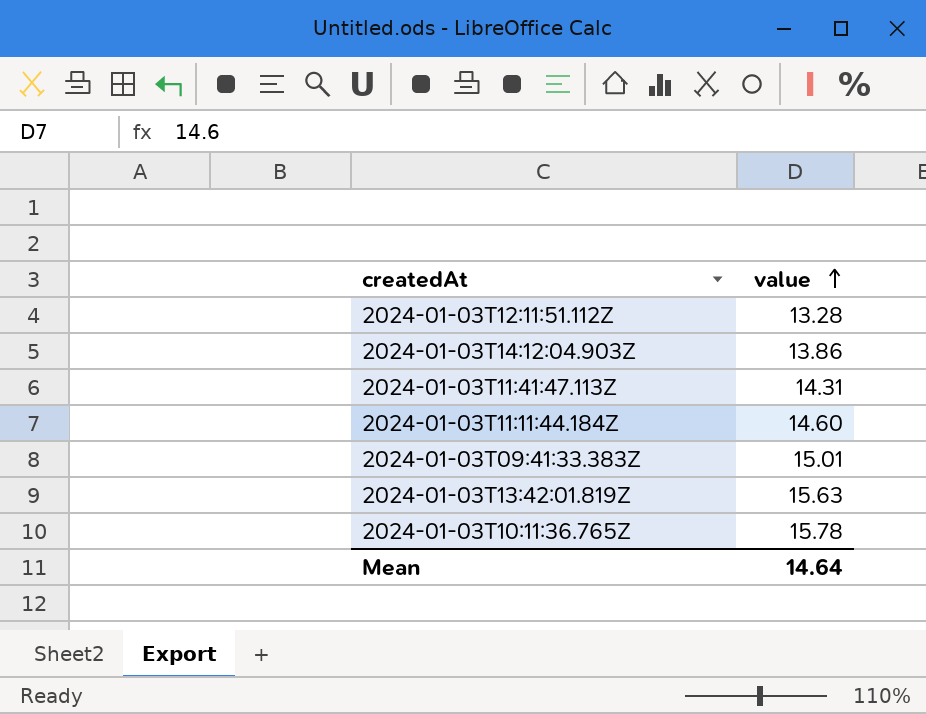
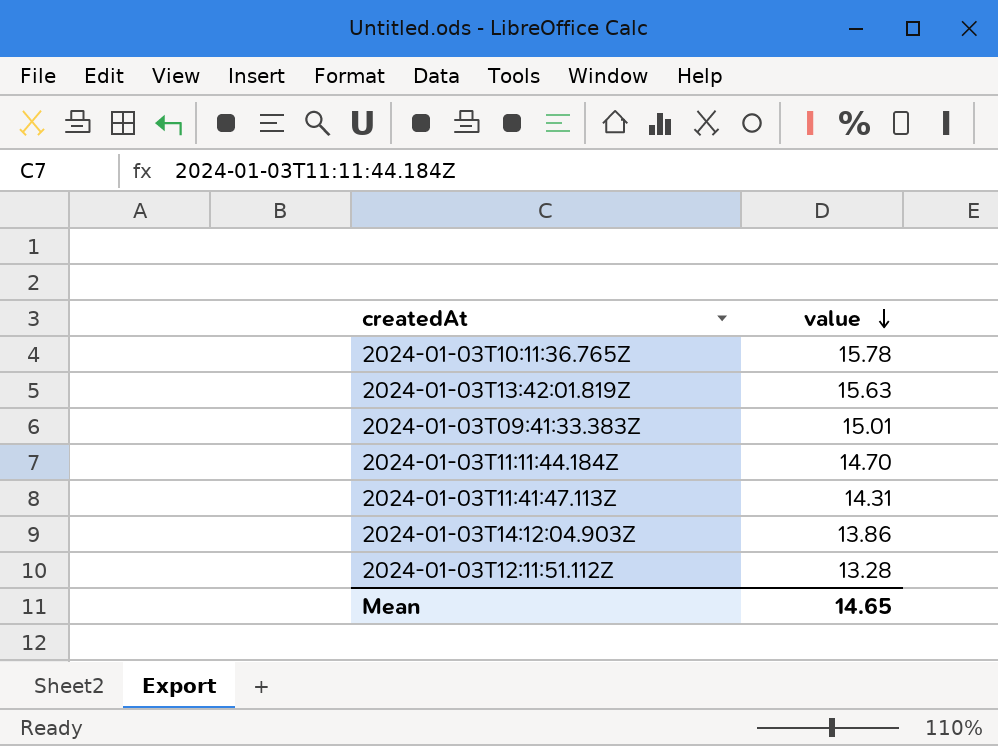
row order: value ascending -> value descending
2024-01-03T11:11:44.184Z | value: 14.60 -> 14.70
Mean | value: 14.64 -> 14.65

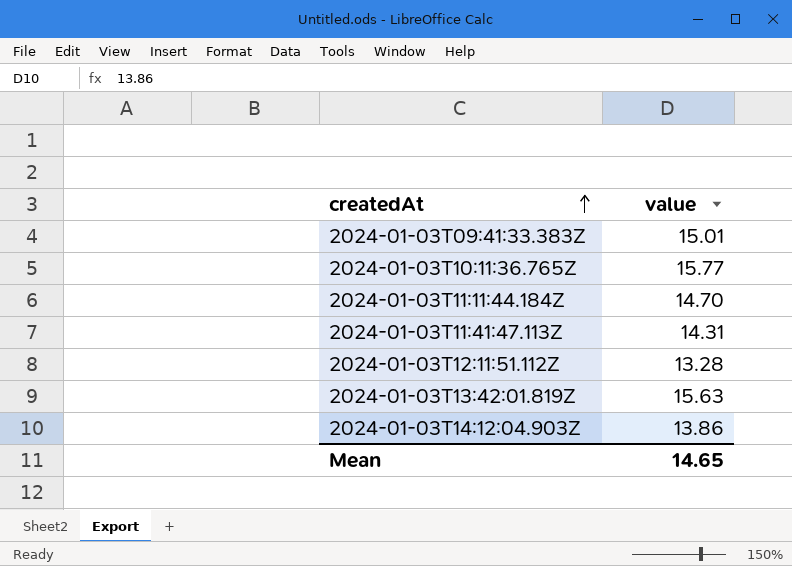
row order: value descending -> createdAt ascending
2024-01-03T10:11:36.765Z | value: 15.78 -> 15.77

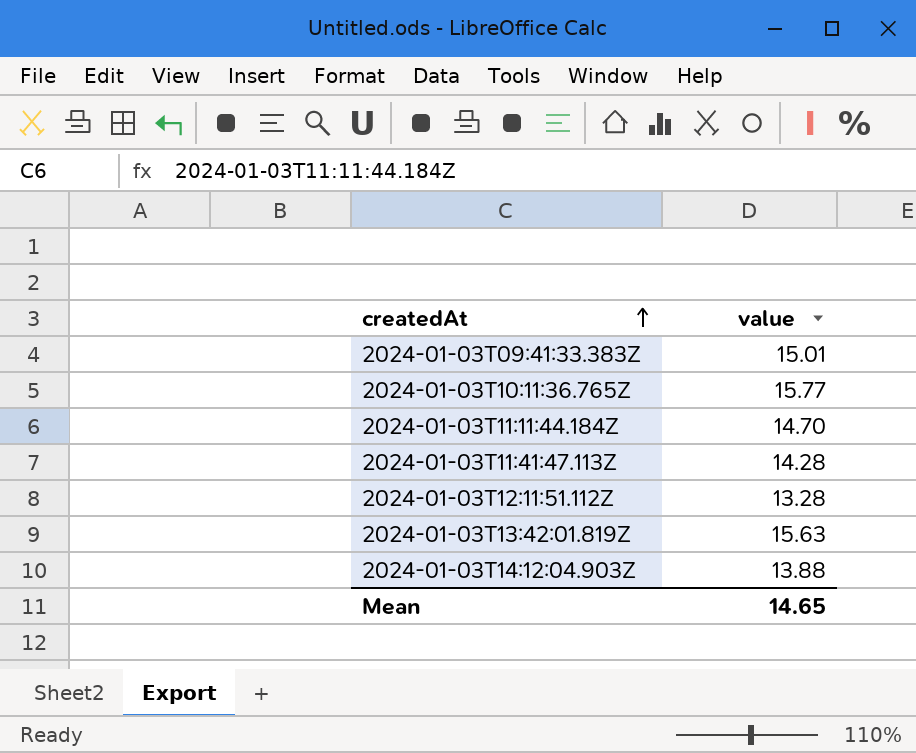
2024-01-03T11:41:47.113Z | value: 14.31 -> 14.28
2024-01-03T14:12:04.903Z | value: 13.86 -> 13.88

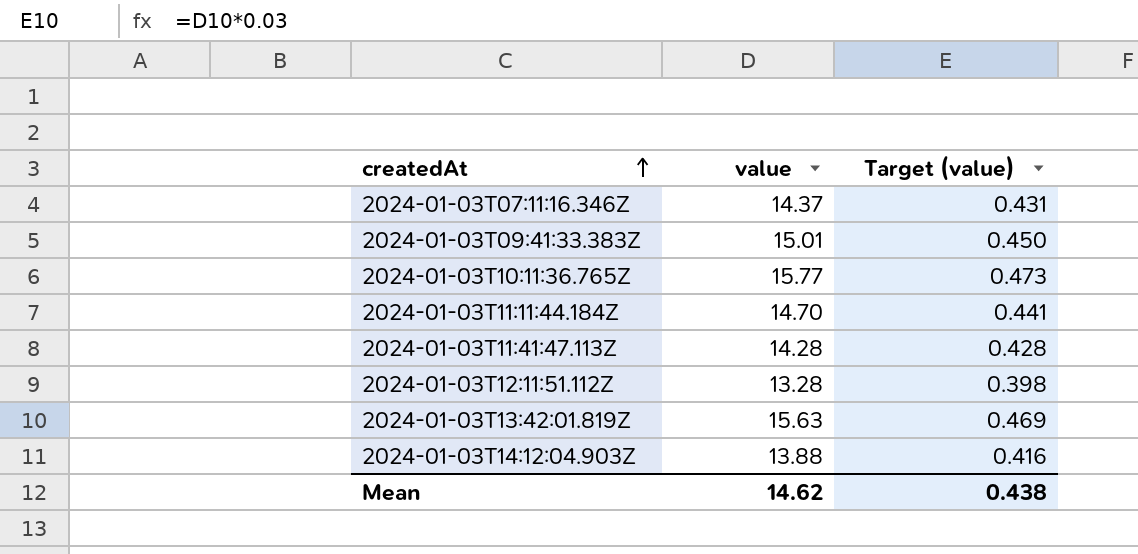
column Target (value) | formula: none -> [value] * 0.03
row 2024-01-03T07:11:16.346Z: none -> 14.37 | 0.431
Mean | value: 14.65 -> 14.62

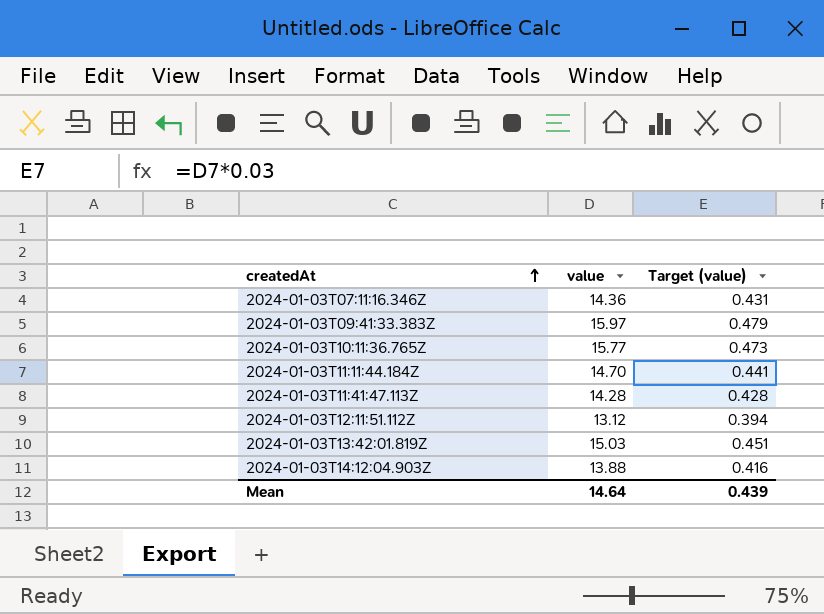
2024-01-03T07:11:16.346Z | value: 14.37 -> 14.36
2024-01-03T09:41:33.383Z | value: 15.01 -> 15.97
2024-01-03T09:41:33.383Z | Target (value): 0.450 -> 0.479
2024-01-03T12:11:51.112Z | value: 13.28 -> 13.12
2024-01-03T12:11:51.112Z | Target (value): 0.398 -> 0.394
2024-01-03T13:42:01.819Z | value: 15.63 -> 15.03
2024-01-03T13:42:01.819Z | Target (value): 0.469 -> 0.451
Mean | value: 14.62 -> 14.64
Mean | Target (value): 0.438 -> 0.439

